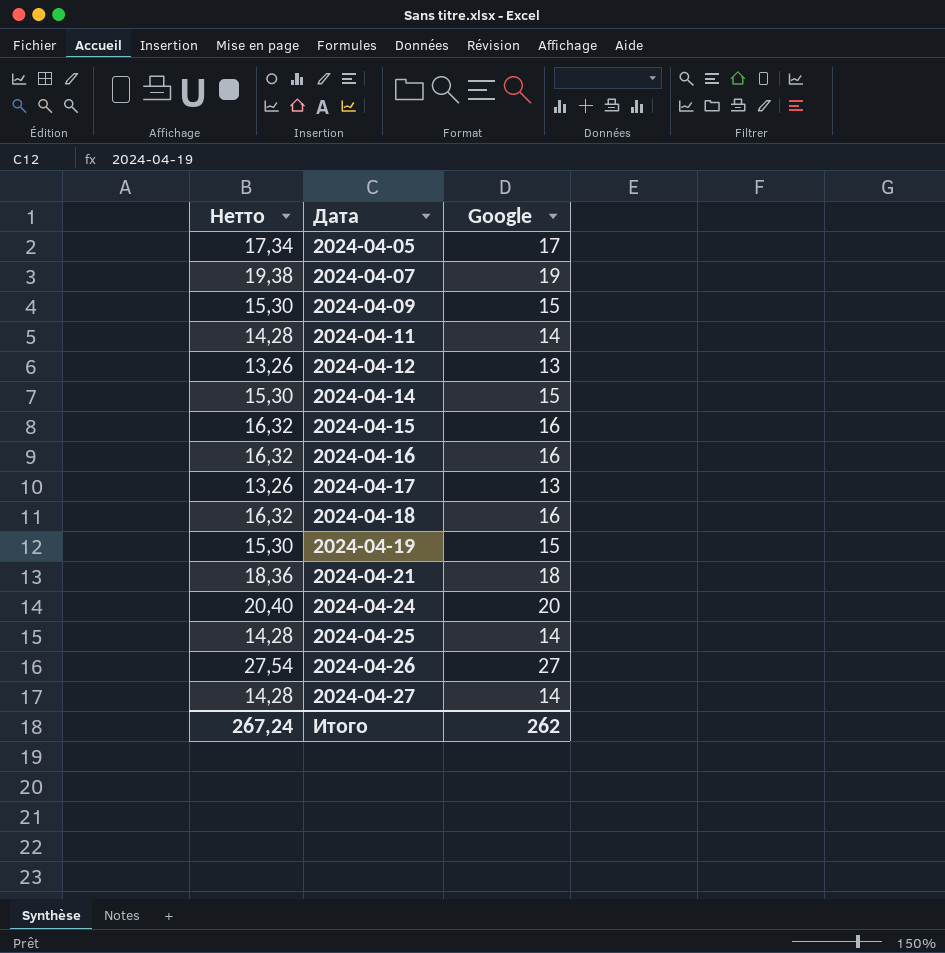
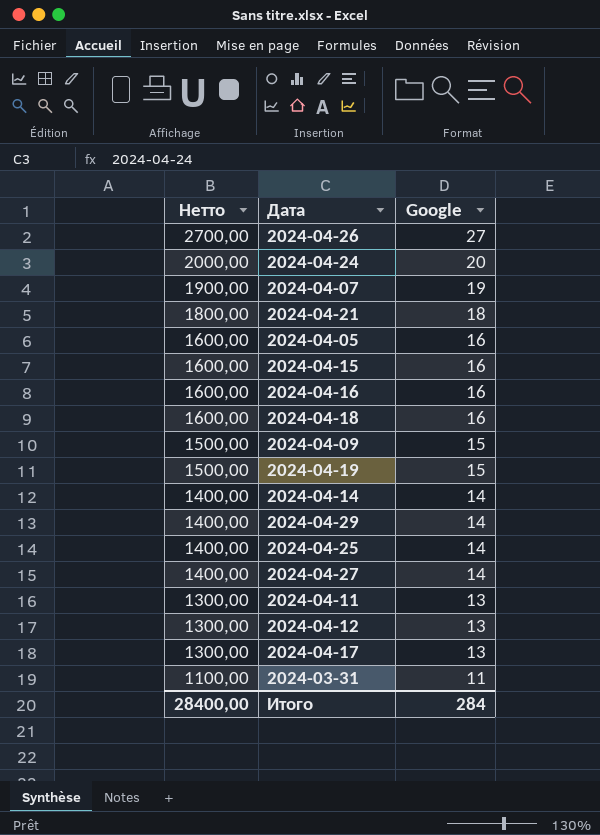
row order: Дата ascending -> Нетто descending
column Нетто | formula: [Google] * 1,02 -> [Google] * 100
2024-04-05 | Google: 17 -> 16
2024-04-14 | Google: 15 -> 14
row 2024-04-29: none -> 1400,00 | 14
2024-04-11 | Google: 14 -> 13
row 2024-03-31: none -> 1100,00 | 11
Итого | Нетто: 267,24 -> 28400,00
Итого | Google: 262 -> 284

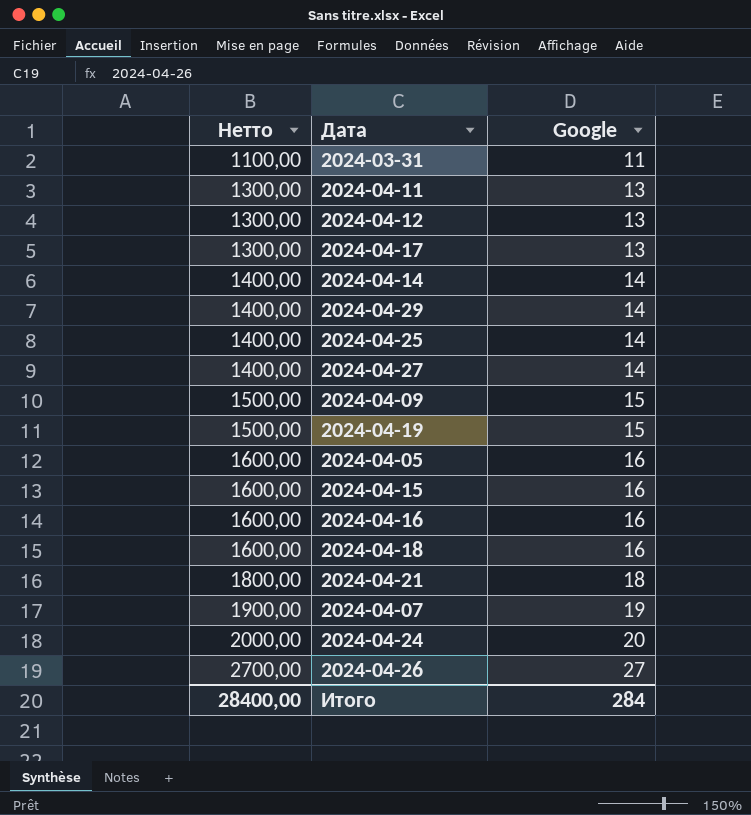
row order: Нетто descending -> Нетто ascending

